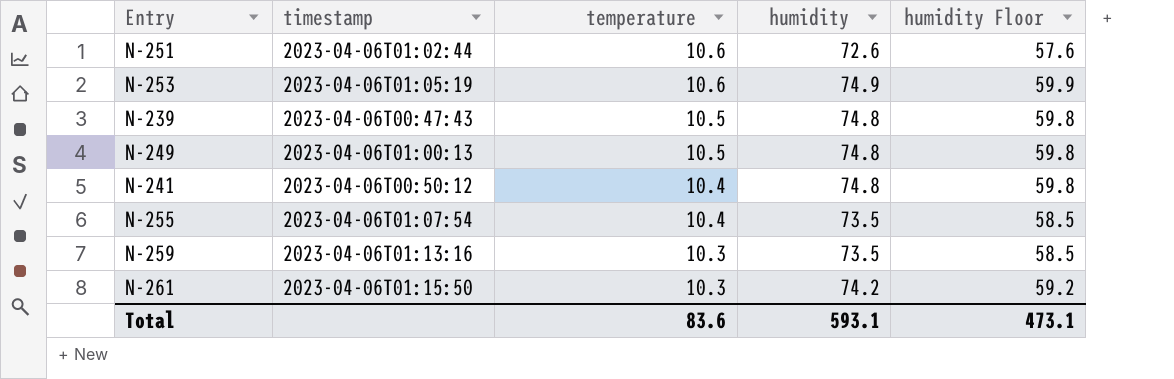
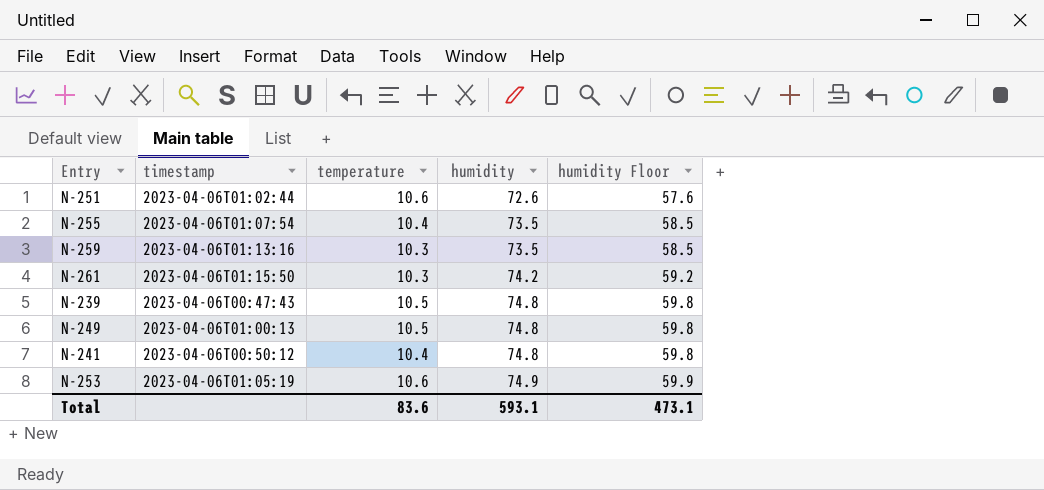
row order: temperature descending -> humidity ascending

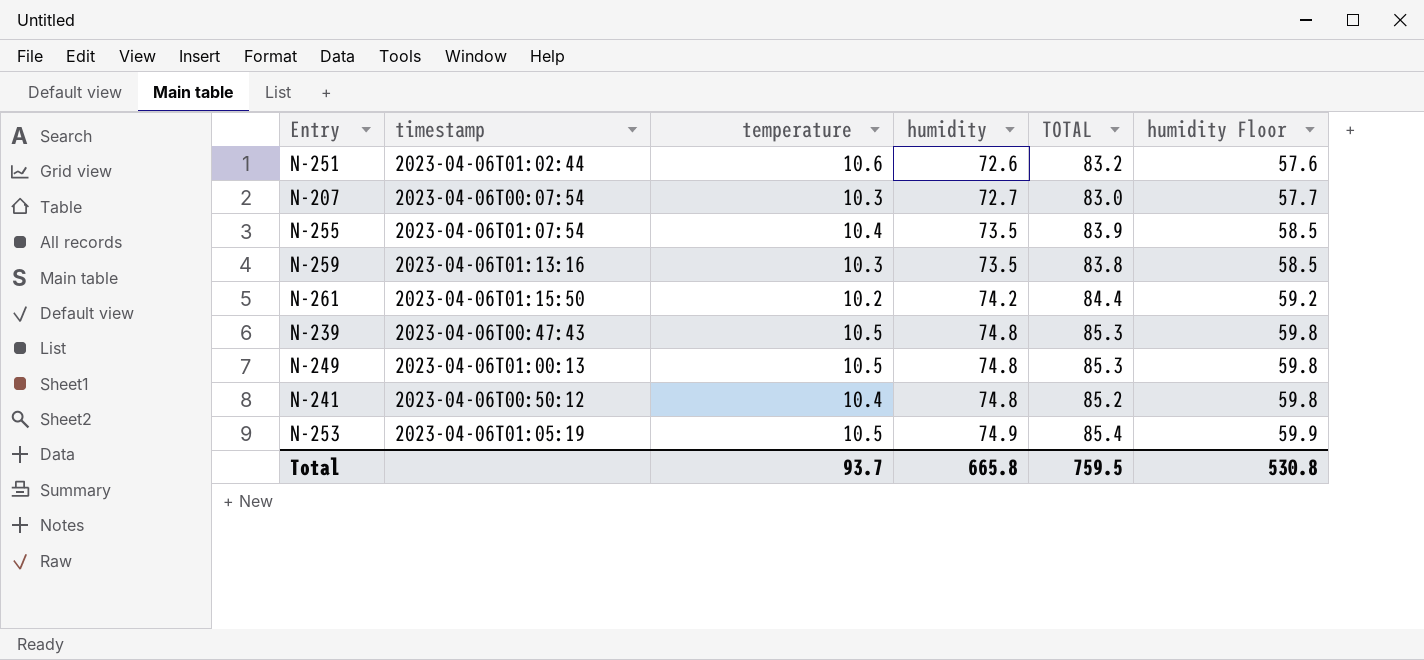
column TOTAL | formula: none -> [temperature] + [humidity]
row N-207: none -> 2023-04-06T00:07:54 | 10.3 | 72.7 | 83.0 | 57.7
N-261 | temperature: 10.3 -> 10.2
N-253 | temperature: 10.6 -> 10.5
Total | temperature: 83.6 -> 93.7
Total | humidity: 593.1 -> 665.8
Total | humidity Floor: 473.1 -> 530.8

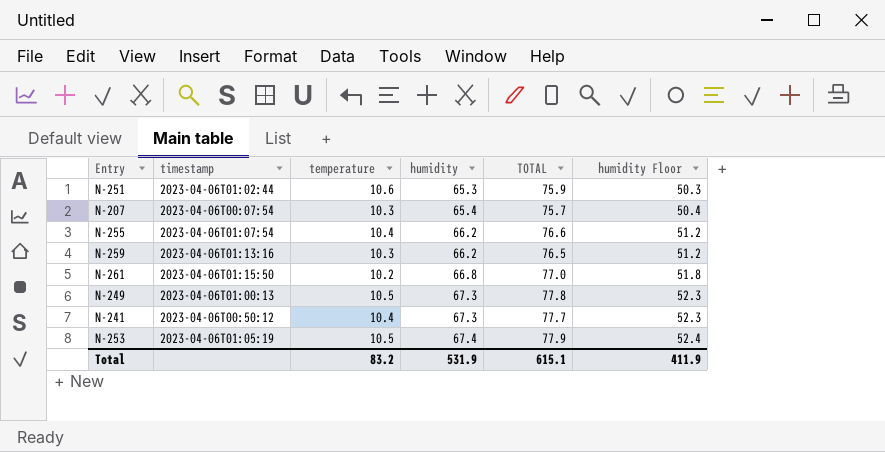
row N-239: 2023-04-06T00:47:43 | 10.5 | 74.8 | 85.3 | 59.8 -> none
N-251 | humidity: 72.6 -> 65.3
N-251 | TOTAL: 83.2 -> 75.9
N-251 | humidity Floor: 57.6 -> 50.3
N-207 | humidity: 72.7 -> 65.4
N-207 | TOTAL: 83.0 -> 75.7
N-207 | humidity Floor: 57.7 -> 50.4
N-255 | humidity: 73.5 -> 66.2
N-255 | TOTAL: 83.9 -> 76.6
N-255 | humidity Floor: 58.5 -> 51.2
N-259 | humidity: 73.5 -> 66.2
N-259 | TOTAL: 83.8 -> 76.5
N-259 | humidity Floor: 58.5 -> 51.2
N-261 | humidity: 74.2 -> 66.8
N-261 | TOTAL: 84.4 -> 77.0
N-261 | humidity Floor: 59.2 -> 51.8
N-249 | humidity: 74.8 -> 67.3
N-249 | TOTAL: 85.3 -> 77.8
N-249 | humidity Floor: 59.8 -> 52.3
N-241 | humidity: 74.8 -> 67.3
N-241 | TOTAL: 85.2 -> 77.7
N-241 | humidity Floor: 59.8 -> 52.3
N-253 | humidity: 74.9 -> 67.4
N-253 | TOTAL: 85.4 -> 77.9
N-253 | humidity Floor: 59.9 -> 52.4
Total | temperature: 93.7 -> 83.2
Total | humidity: 665.8 -> 531.9
Total | TOTAL: 759.5 -> 615.1
Total | humidity Floor: 530.8 -> 411.9

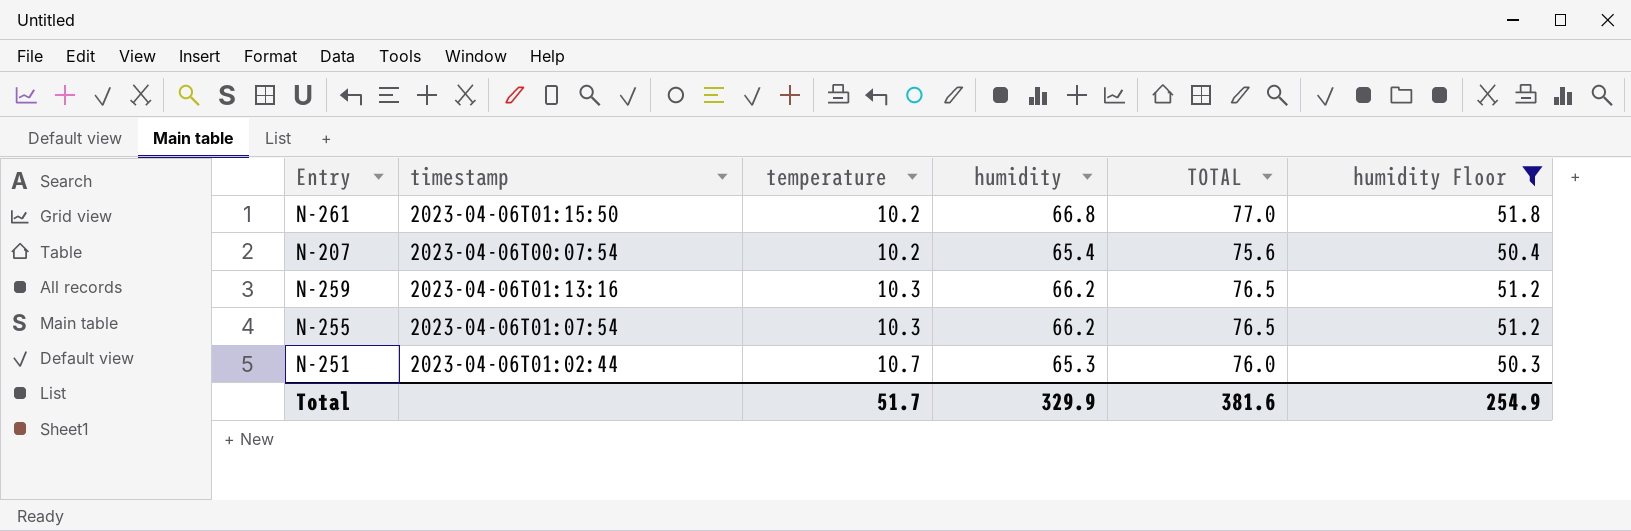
filter: none -> humidity Floor <= 51.8
row order: humidity ascending -> temperature ascending
N-207 | temperature: 10.3 -> 10.2
N-207 | TOTAL: 75.7 -> 75.6
N-255 | temperature: 10.4 -> 10.3
N-255 | TOTAL: 76.6 -> 76.5
N-251 | temperature: 10.6 -> 10.7
N-251 | TOTAL: 75.9 -> 76.0
Total | temperature: 83.2 -> 51.7
Total | humidity: 531.9 -> 329.9
Total | TOTAL: 615.1 -> 381.6
Total | humidity Floor: 411.9 -> 254.9

